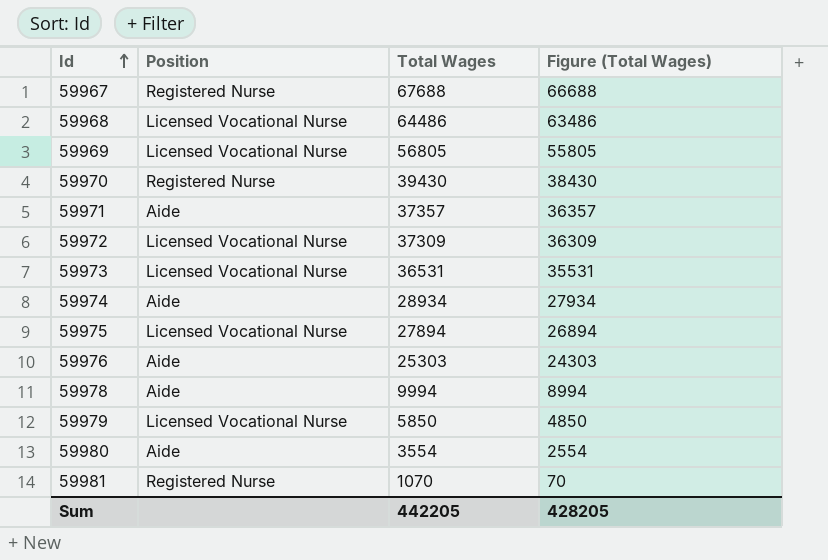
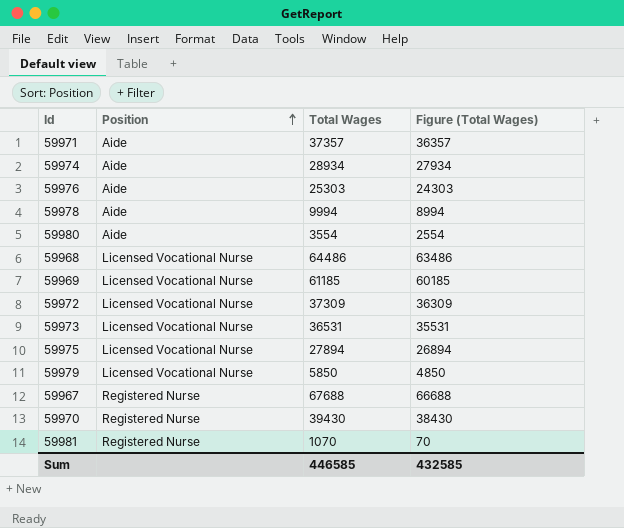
row order: Id ascending -> Position ascending
59969 | Total Wages: 56805 -> 61185
59969 | Figure (Total Wages): 55805 -> 60185
Sum | Total Wages: 442205 -> 446585
Sum | Figure (Total Wages): 428205 -> 432585

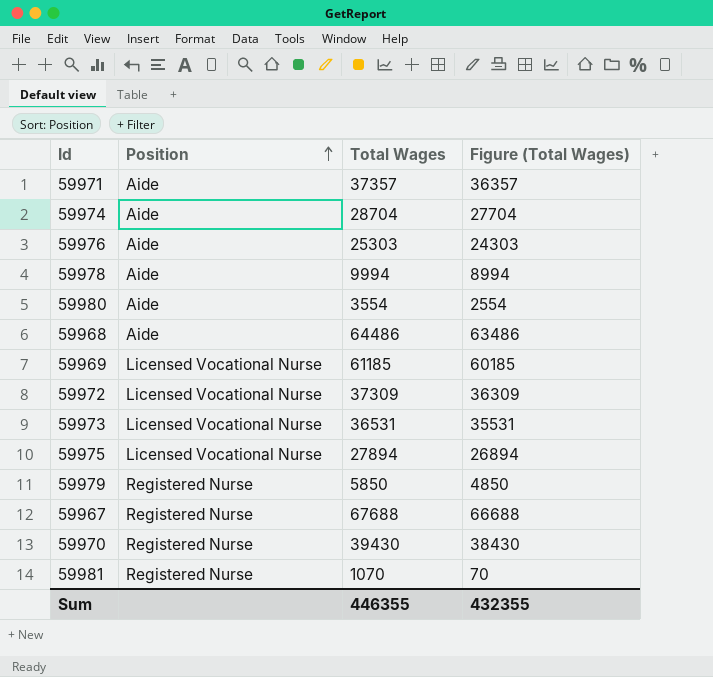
59974 | Total Wages: 28934 -> 28704
59974 | Figure (Total Wages): 27934 -> 27704
59968 | Position: Licensed Vocational Nurse -> Aide
59979 | Position: Licensed Vocational Nurse -> Registered Nurse
Sum | Total Wages: 446585 -> 446355
Sum | Figure (Total Wages): 432585 -> 432355

